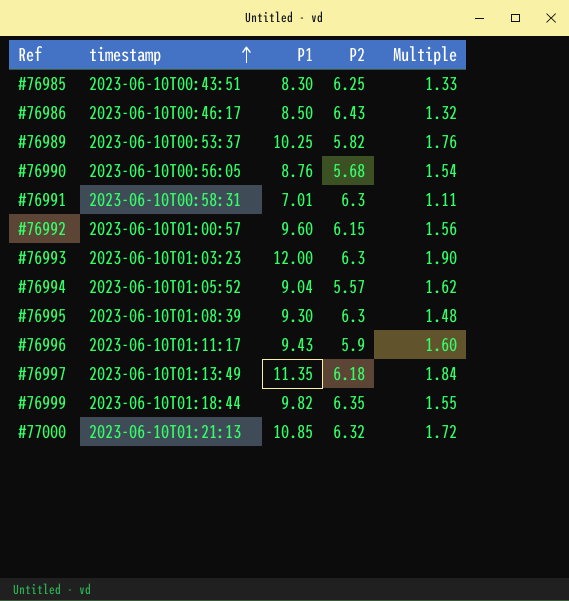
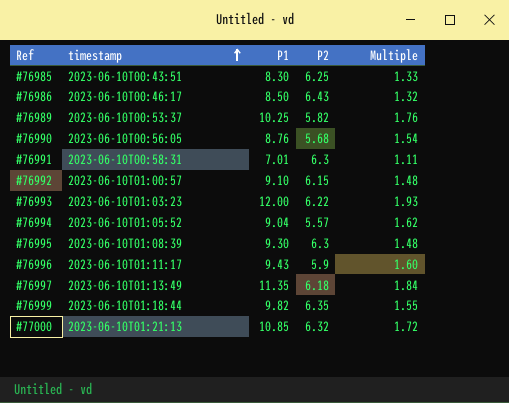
#76992 | P1: 9.60 -> 9.10
#76992 | Multiple: 1.56 -> 1.48
#76993 | P2: 6.3 -> 6.22
#76993 | Multiple: 1.90 -> 1.93

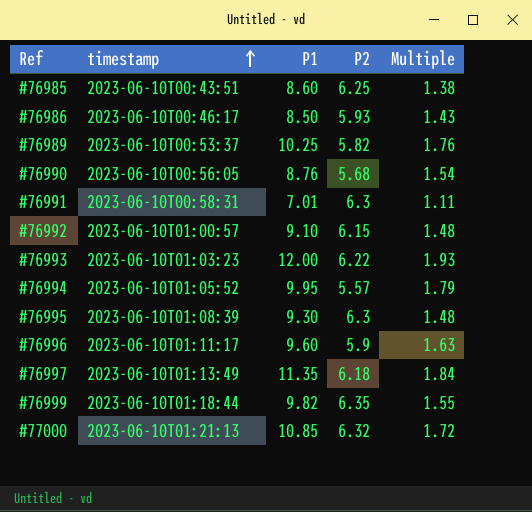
#76985 | P1: 8.30 -> 8.60
#76985 | Multiple: 1.33 -> 1.38
#76986 | P2: 6.43 -> 5.93
#76986 | Multiple: 1.32 -> 1.43
#76994 | P1: 9.04 -> 9.95
#76994 | Multiple: 1.62 -> 1.79
#76996 | P1: 9.43 -> 9.60
#76996 | Multiple: 1.60 -> 1.63

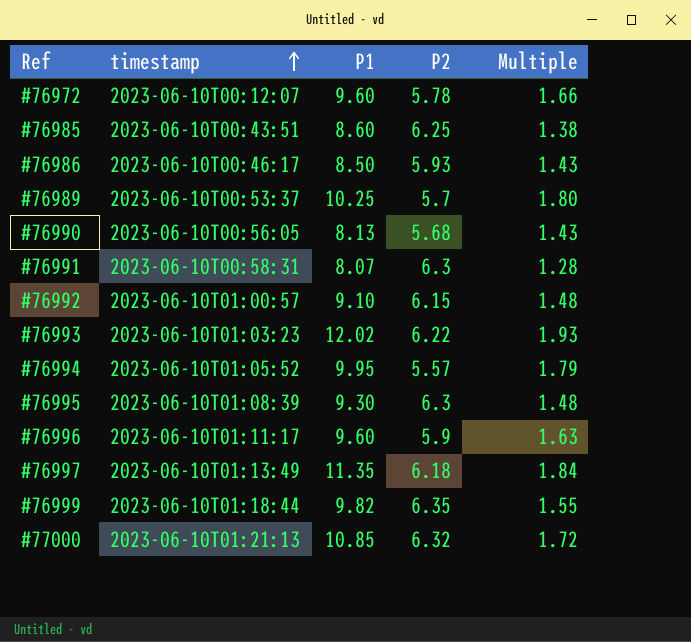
row #76972: none -> 2023-06-10T00:12:07 | 9.60 | 5.78 | 1.66
#76989 | P2: 5.82 -> 5.7
#76989 | Multiple: 1.76 -> 1.80
#76990 | P1: 8.76 -> 8.13
#76990 | Multiple: 1.54 -> 1.43
#76991 | P1: 7.01 -> 8.07
#76991 | Multiple: 1.11 -> 1.28
#76993 | P1: 12.00 -> 12.02

